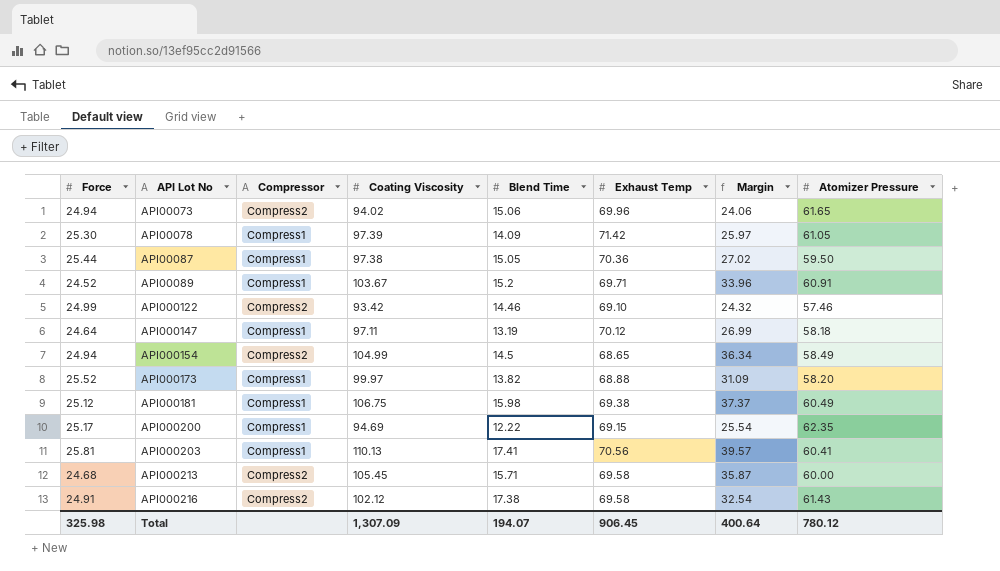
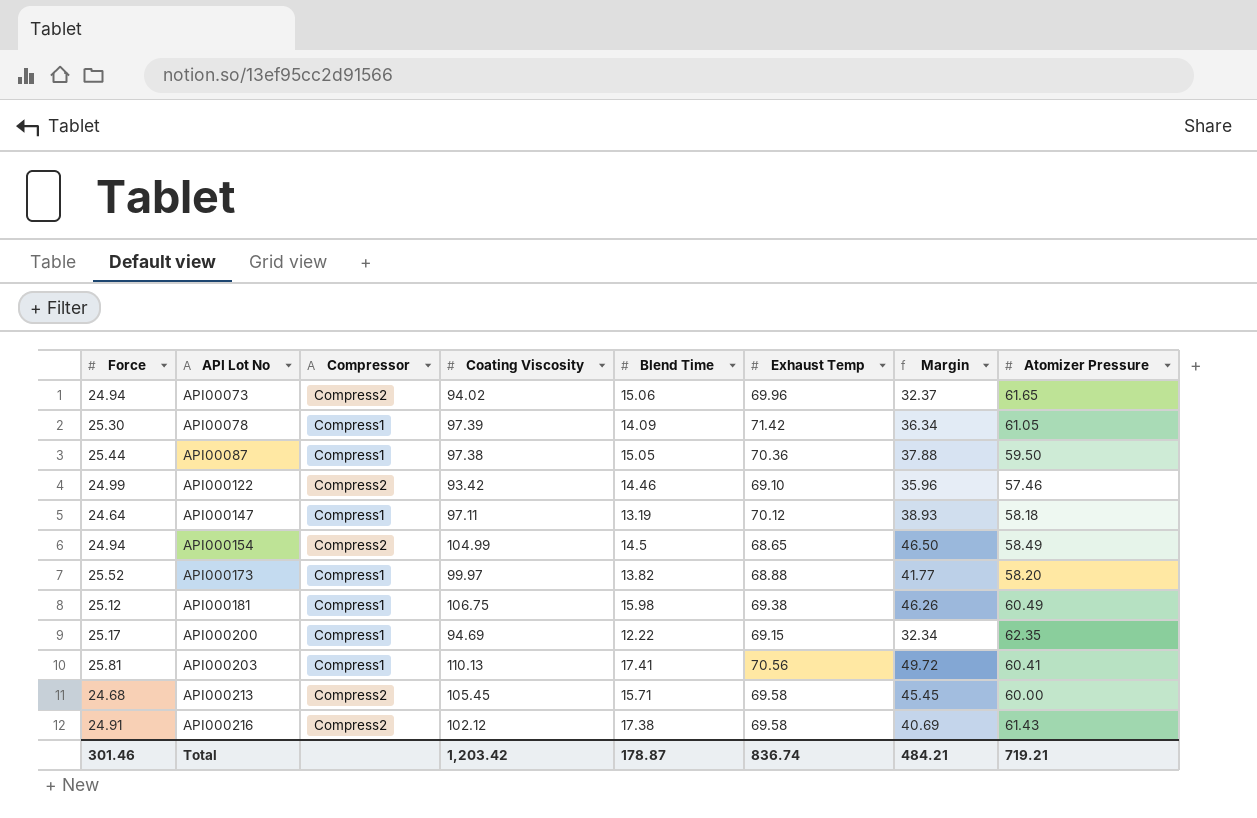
column Margin | formula: [Coating Viscosity] - [Exhaust Temp] -> [Coating Viscosity] - [Atomizer Pressure]
row API00089: 24.52 | Compress1 | 103.67 | 15.2 | 69.71 | 33.96 | 60.91 -> none
Total | Force: 325.98 -> 301.46
Total | Coating Viscosity: 1,307.09 -> 1,203.42
Total | Blend Time: 194.07 -> 178.87
Total | Exhaust Temp: 906.45 -> 836.74
Total | Margin: 400.64 -> 484.21
Total | Atomizer Pressure: 780.12 -> 719.21

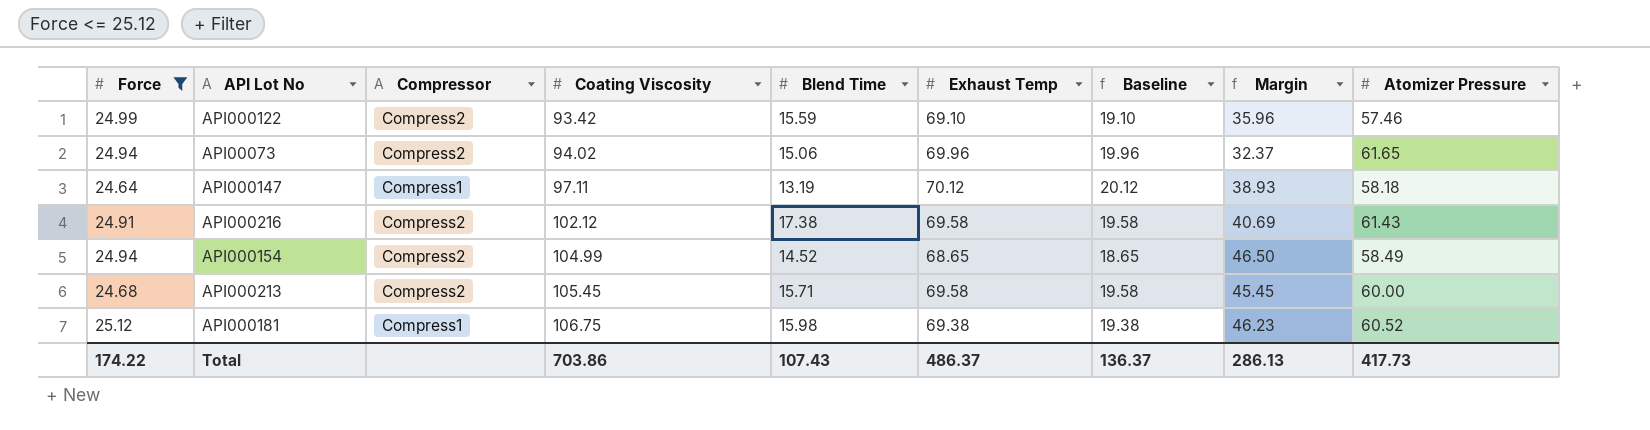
filter: none -> Force <= 25.12
row order: API Lot No ascending -> Coating Viscosity ascending
column Baseline | formula: none -> [Exhaust Temp] - 50
API000122 | Blend Time: 14.46 -> 15.59
API000154 | Blend Time: 14.5 -> 14.52
API000181 | Margin: 46.26 -> 46.23
API000181 | Atomizer Pressure: 60.49 -> 60.52
Total | Force: 301.46 -> 174.22
Total | Coating Viscosity: 1,203.42 -> 703.86
Total | Blend Time: 178.87 -> 107.43
Total | Exhaust Temp: 836.74 -> 486.37
Total | Margin: 484.21 -> 286.13
Total | Atomizer Pressure: 719.21 -> 417.73

